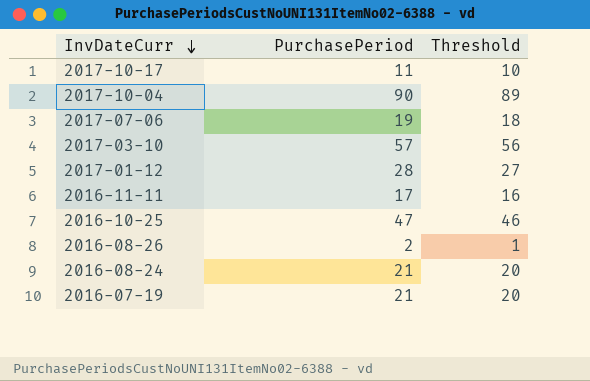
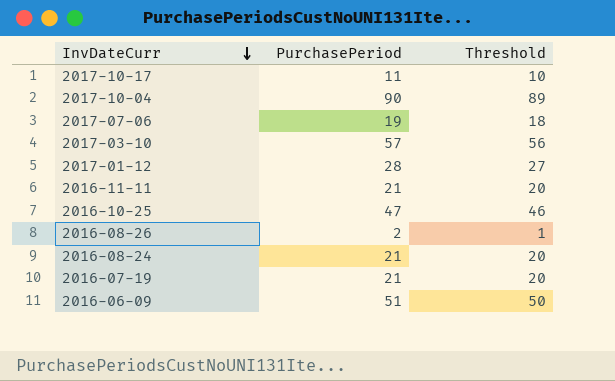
2016-11-11 | PurchasePeriod: 17 -> 21
2016-11-11 | Threshold: 16 -> 20
row 2016-06-09: none -> 51 | 50

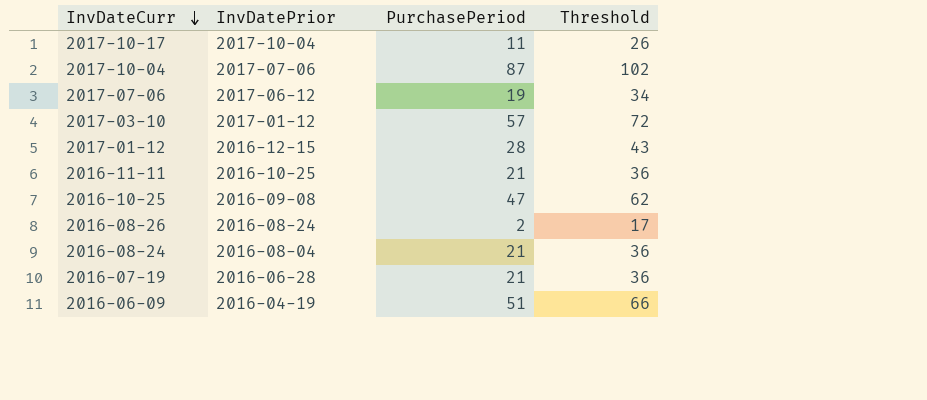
column InvDatePrior | position: none -> 2
column Threshold | formula: [PurchasePeriod] - 1 -> [PurchasePeriod] + 15
2017-10-04 | PurchasePeriod: 90 -> 87

